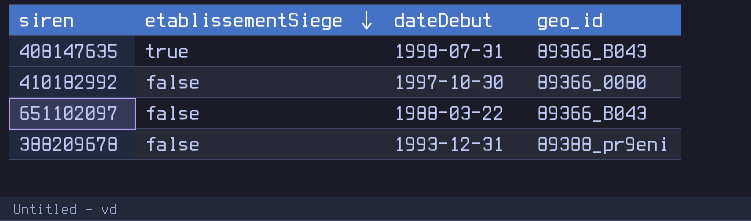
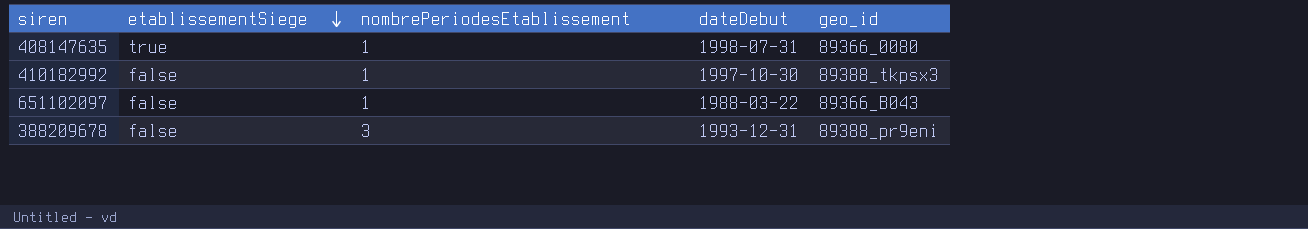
column nombrePeriodesEtablissement | position: none -> 3
408147635 | geo_id: 89366_B043 -> 89366_0080
410182992 | geo_id: 89366_0080 -> 89388_tkpsx3

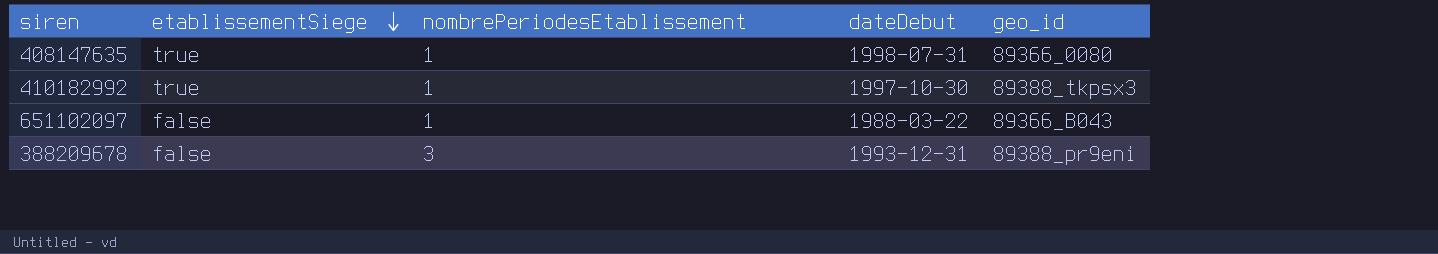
410182992 | etablissementSiege: false -> true

